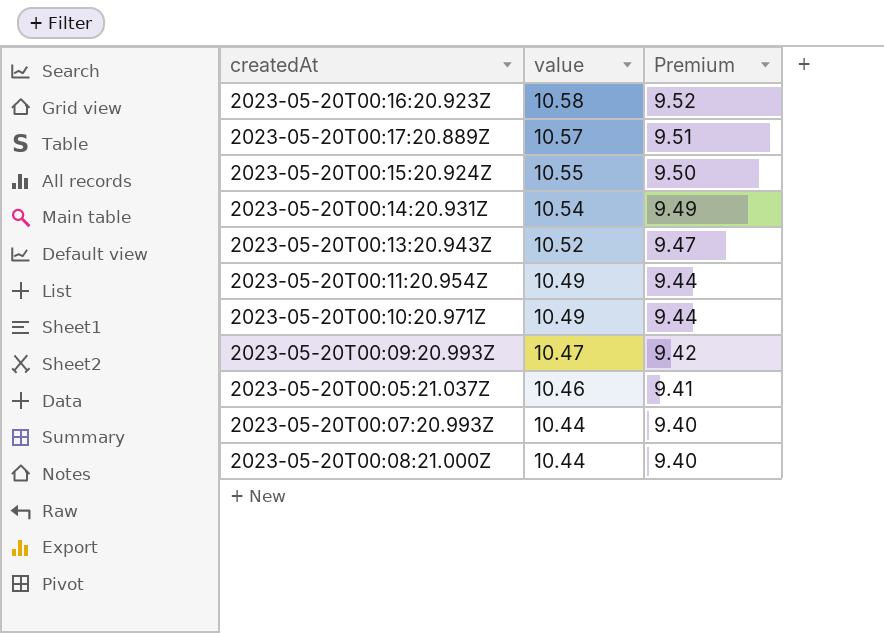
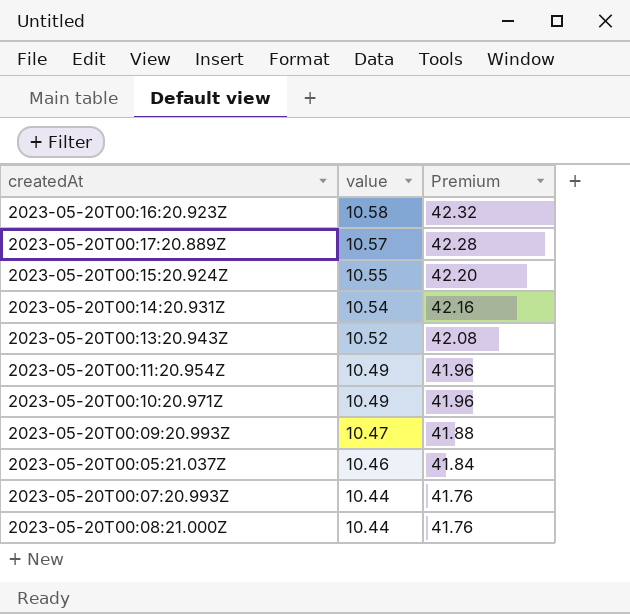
column Premium | formula: [value] * 0.9 -> [value] * 4

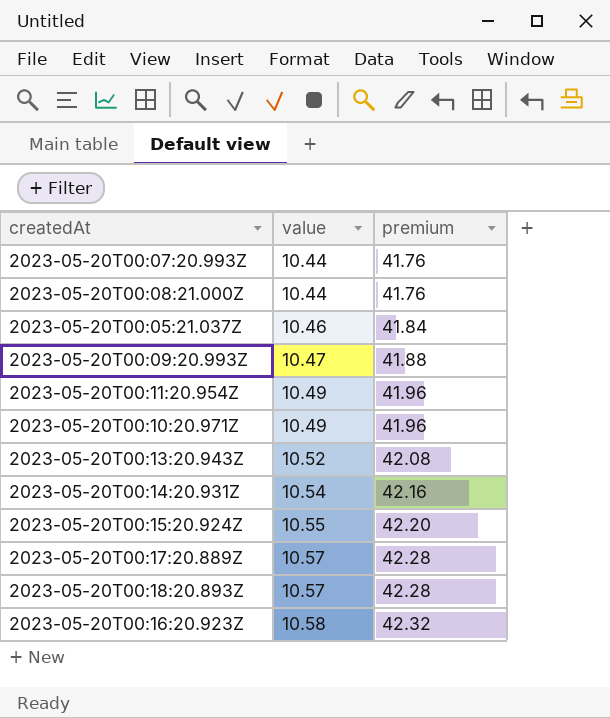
row order: value descending -> value ascending
column name: Premium -> premium
row 2023-05-20T00:18:20.893Z: none -> 10.57 | 42.28

